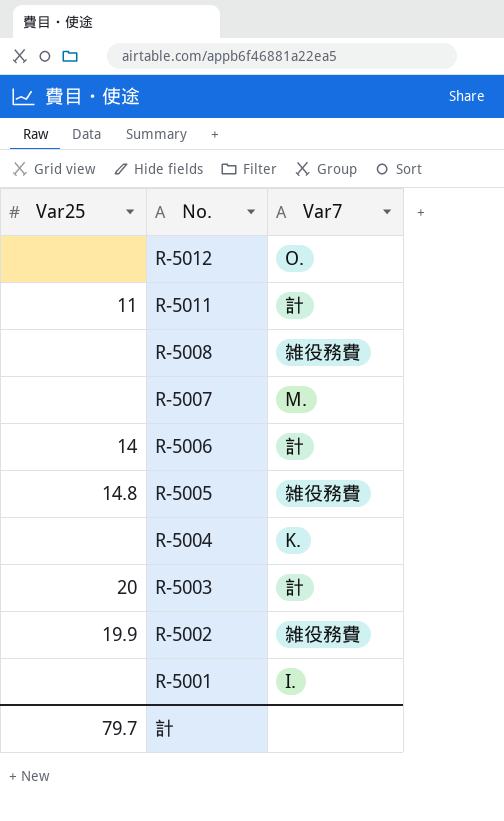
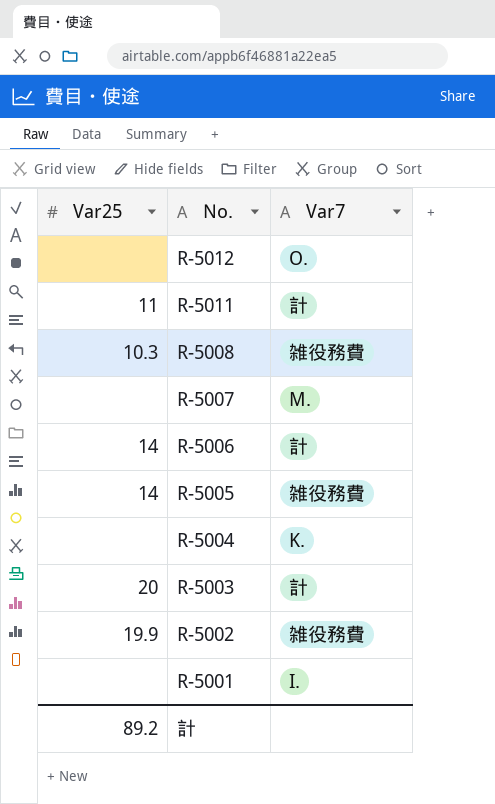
R-5008 | Var25: none -> 10.3
R-5005 | Var25: 14.8 -> 14
計 | Var25: 79.7 -> 89.2

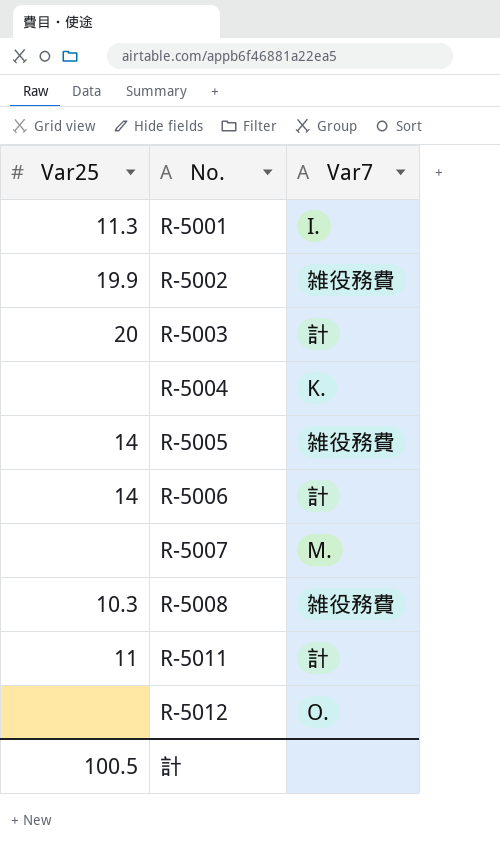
row order: No. descending -> No. ascending
R-5001 | Var25: none -> 11.3
計 | Var25: 89.2 -> 100.5

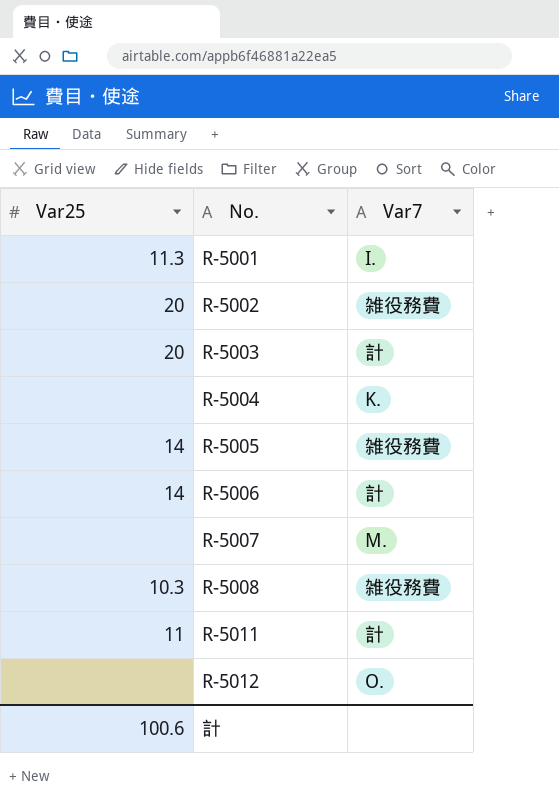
R-5002 | Var25: 19.9 -> 20
計 | Var25: 100.5 -> 100.6

